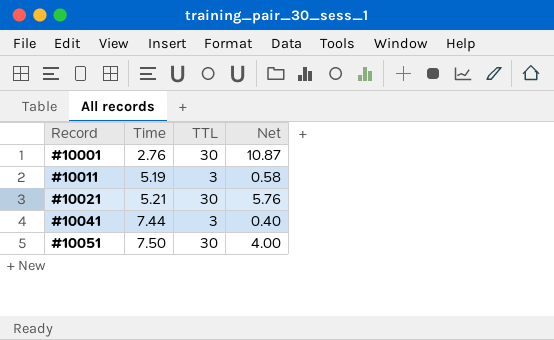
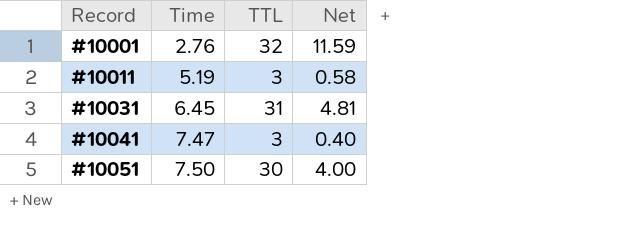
row #10021: 5.21 | 30 | 5.76 -> none
#10001 | TTL: 30 -> 32
#10001 | Net: 10.87 -> 11.59
row #10031: none -> 6.45 | 31 | 4.81
#10041 | Time: 7.44 -> 7.47

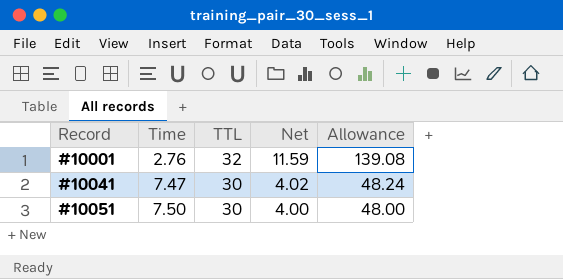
column Allowance | formula: none -> [Net] * 12
row #10011: 5.19 | 3 | 0.58 -> none
row #10031: 6.45 | 31 | 4.81 -> none
#10041 | TTL: 3 -> 30
#10041 | Net: 0.40 -> 4.02

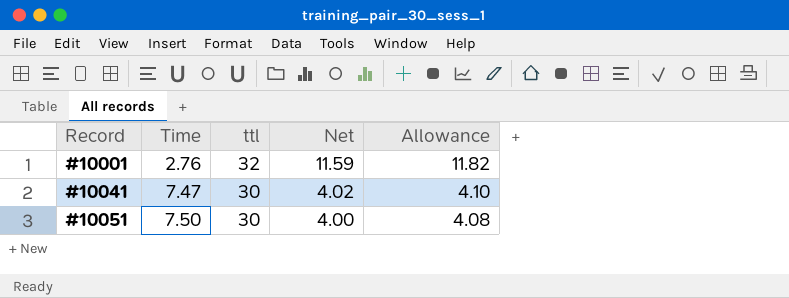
column name: TTL -> ttl
column Allowance | formula: [Net] * 12 -> [Net] * 1.02

